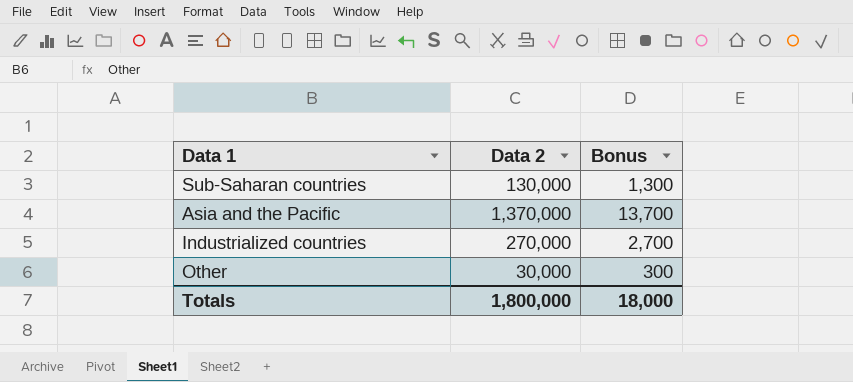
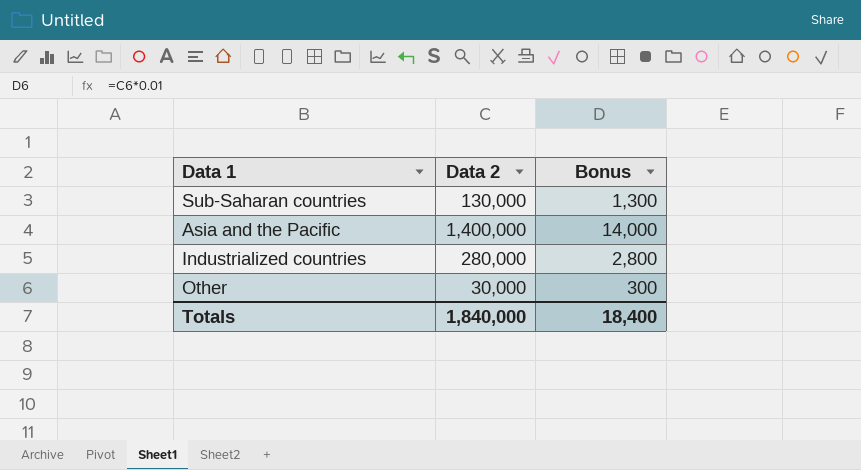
Asia and the Pacific | Data 2: 1,370,000 -> 1,400,000
Asia and the Pacific | Bonus: 13,700 -> 14,000
Industrialized countries | Data 2: 270,000 -> 280,000
Industrialized countries | Bonus: 2,700 -> 2,800
Totals | Data 2: 1,800,000 -> 1,840,000
Totals | Bonus: 18,000 -> 18,400

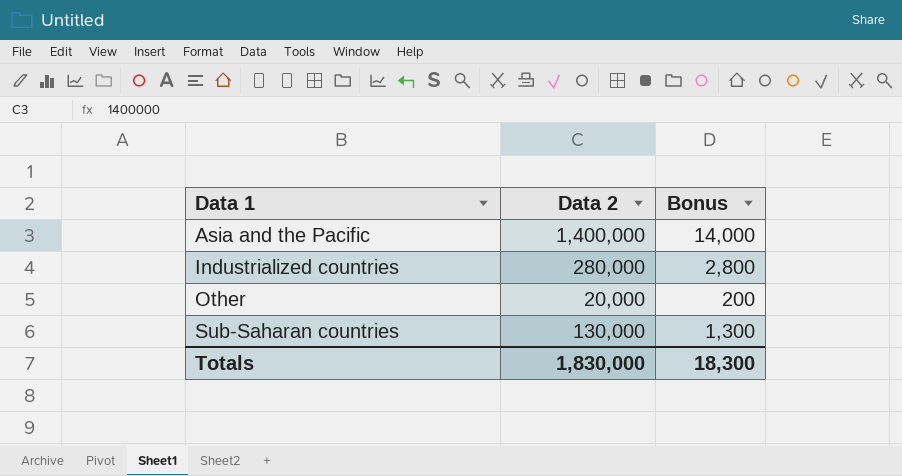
row order: none -> Data 1 ascending
Other | Data 2: 30,000 -> 20,000
Other | Bonus: 300 -> 200
Totals | Data 2: 1,840,000 -> 1,830,000
Totals | Bonus: 18,400 -> 18,300

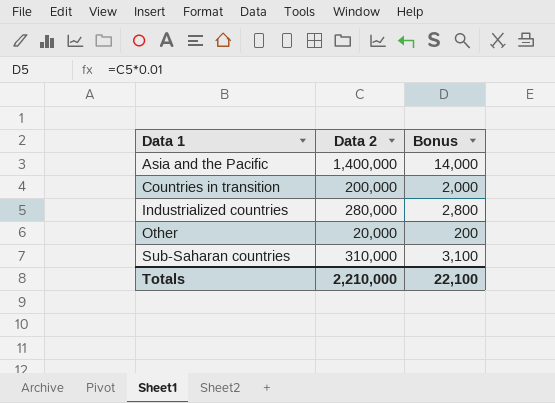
row Countries in transition: none -> 200,000 | 2,000
Sub-Saharan countries | Data 2: 130,000 -> 310,000
Sub-Saharan countries | Bonus: 1,300 -> 3,100
Totals | Data 2: 1,830,000 -> 2,210,000
Totals | Bonus: 18,300 -> 22,100

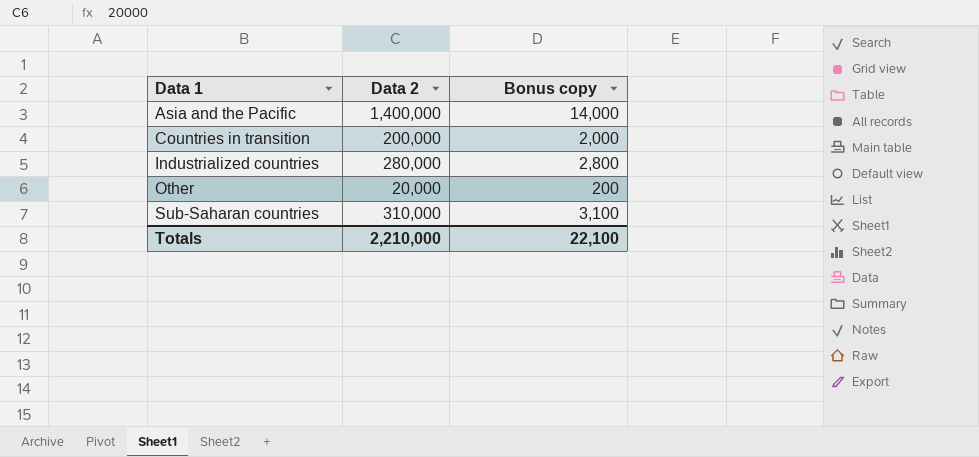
column name: Bonus -> Bonus copy

